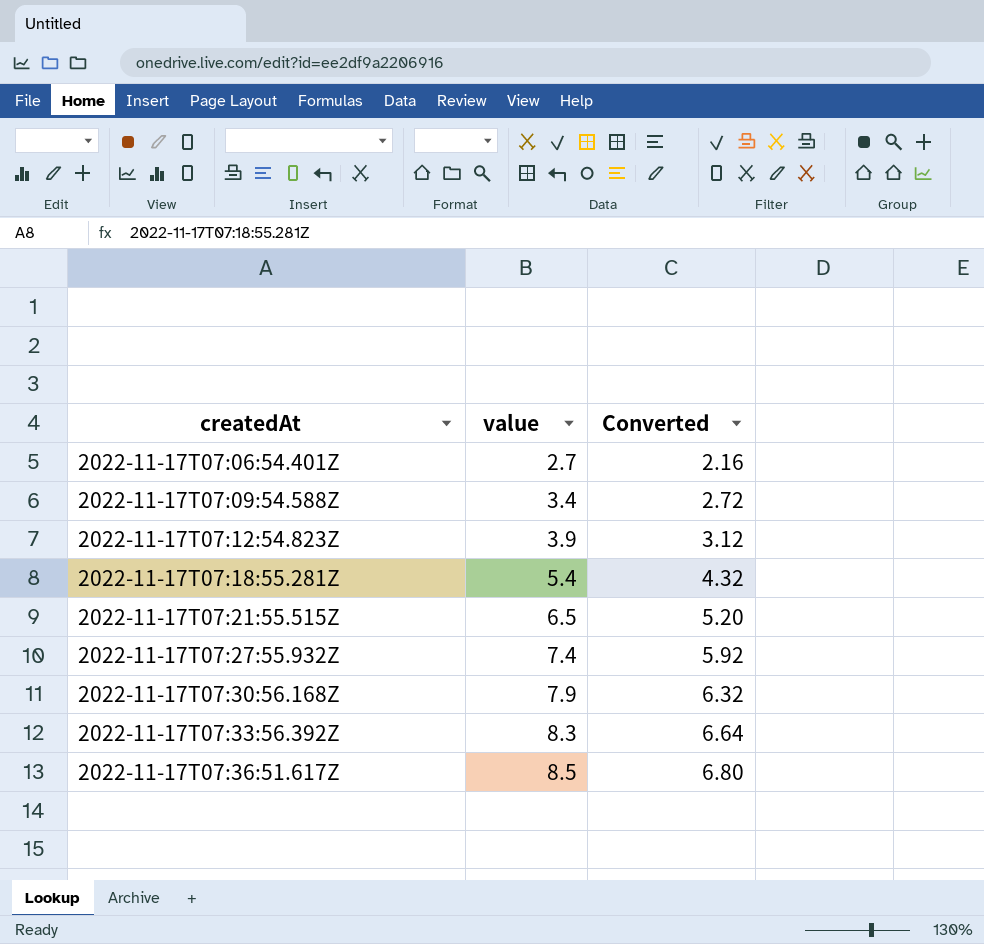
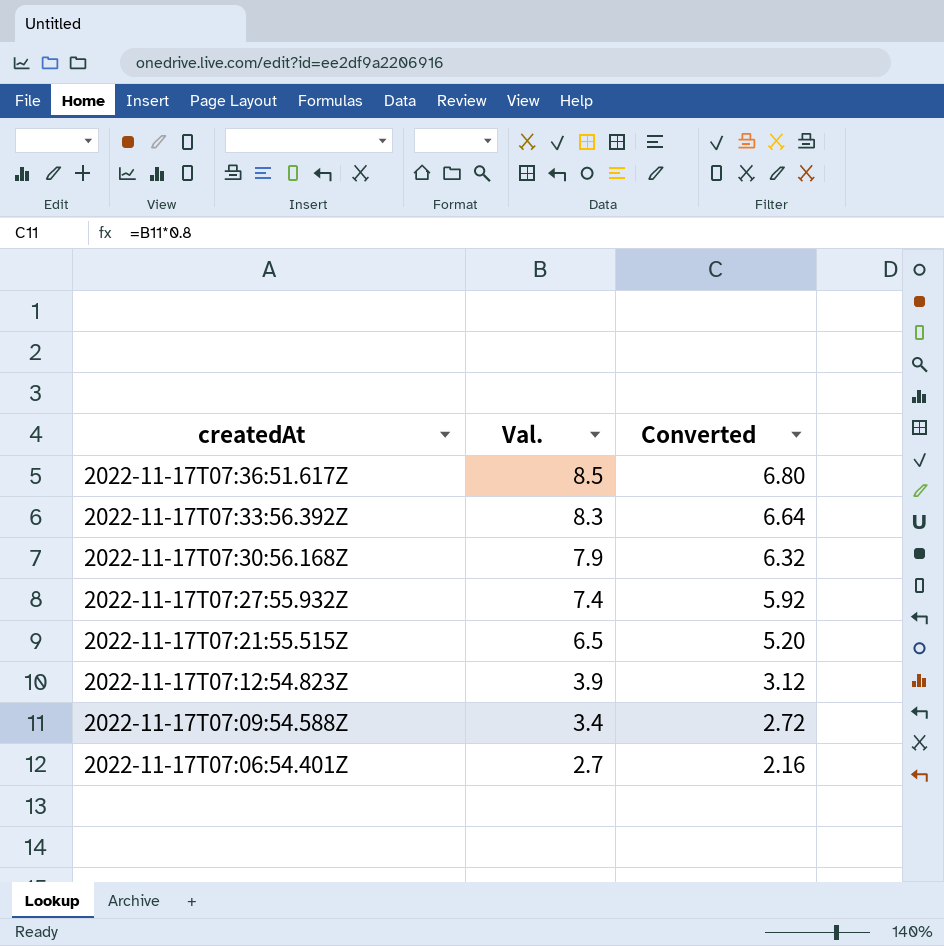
row order: createdAt ascending -> createdAt descending
column name: value -> Val.
row 2022-11-17T07:18:55.281Z: 5.4 | 4.32 -> none

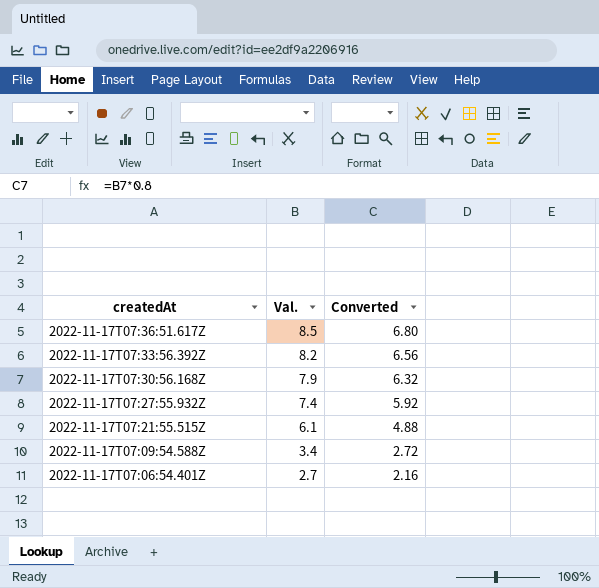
row 2022-11-17T07:12:54.823Z: 3.9 | 3.12 -> none
2022-11-17T07:33:56.392Z | Val.: 8.3 -> 8.2
2022-11-17T07:33:56.392Z | Converted: 6.64 -> 6.56
2022-11-17T07:21:55.515Z | Val.: 6.5 -> 6.1
2022-11-17T07:21:55.515Z | Converted: 5.20 -> 4.88

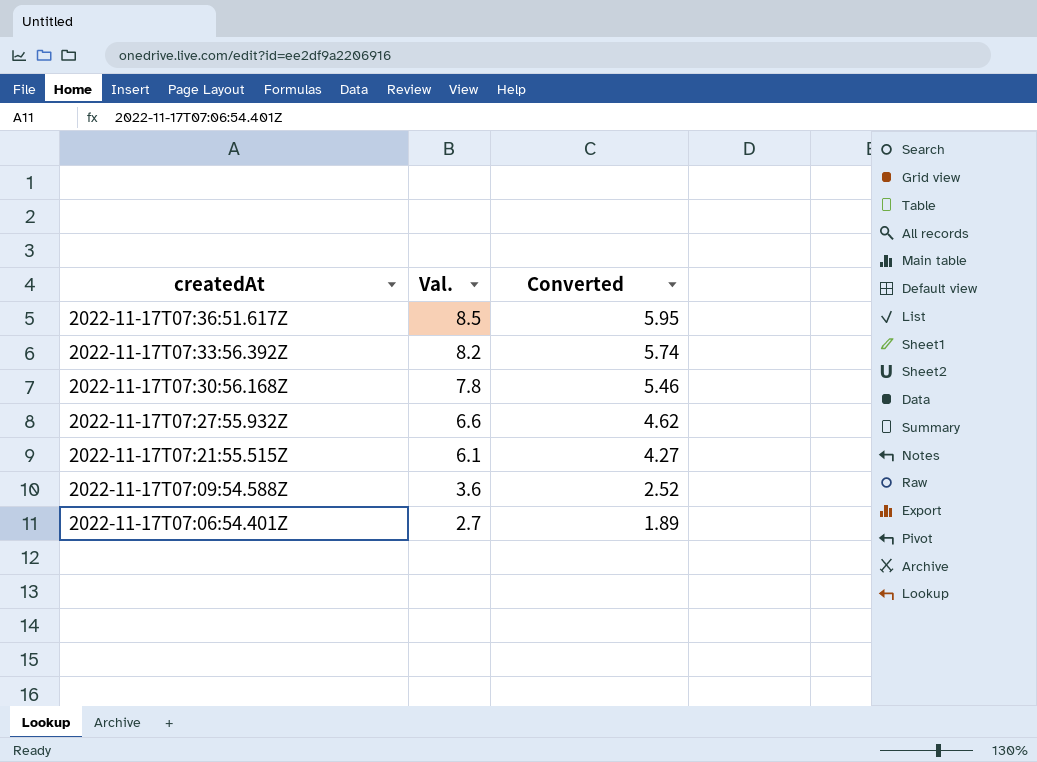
column Converted | formula: [Val.] * 0.8 -> [Val.] * 0.7
2022-11-17T07:30:56.168Z | Val.: 7.9 -> 7.8
2022-11-17T07:27:55.932Z | Val.: 7.4 -> 6.6
2022-11-17T07:09:54.588Z | Val.: 3.4 -> 3.6

